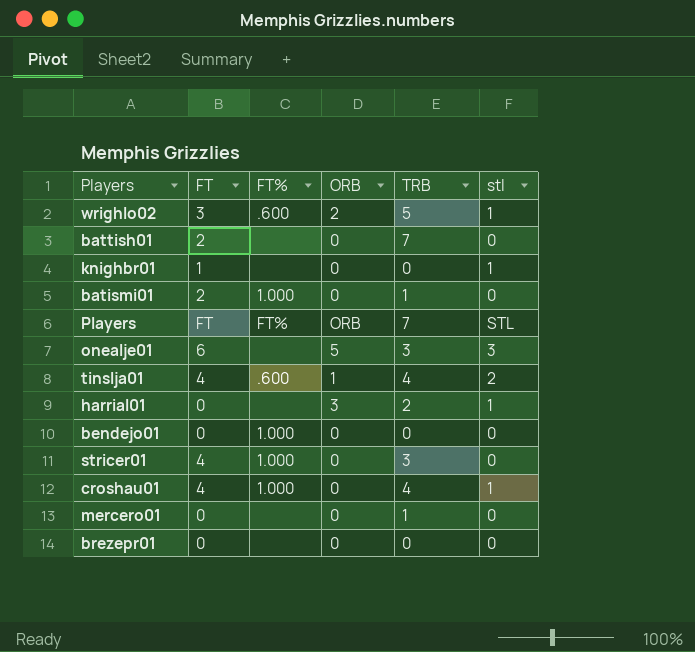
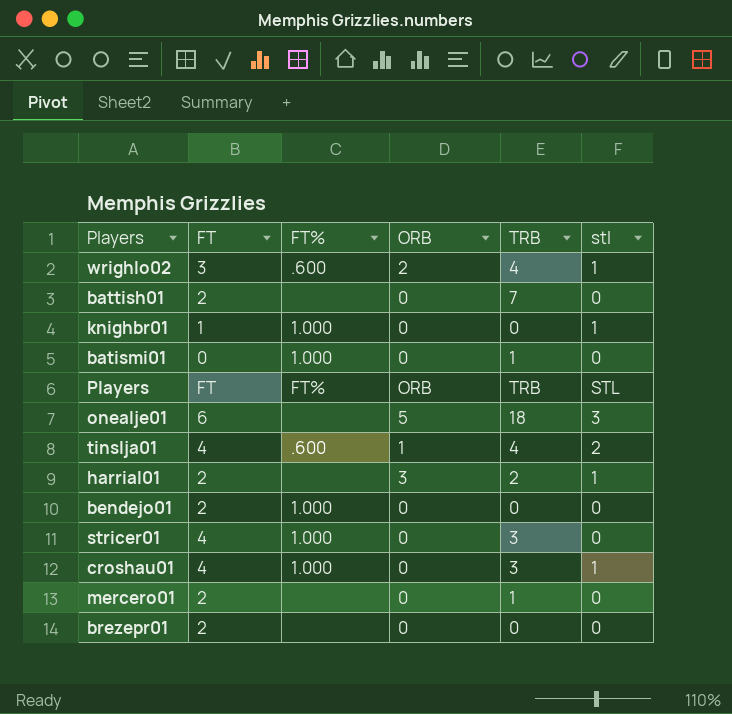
wrighlo02 | TRB: 5 -> 4
knighbr01 | FT%: none -> 1.000
batismi01 | FT: 2 -> 0
Players | TRB: 7 -> TRB
onealje01 | TRB: 3 -> 18
harrial01 | FT: 0 -> 2
bendejo01 | FT: 0 -> 2
croshau01 | TRB: 4 -> 3
mercero01 | FT: 0 -> 2
brezepr01 | FT: 0 -> 2

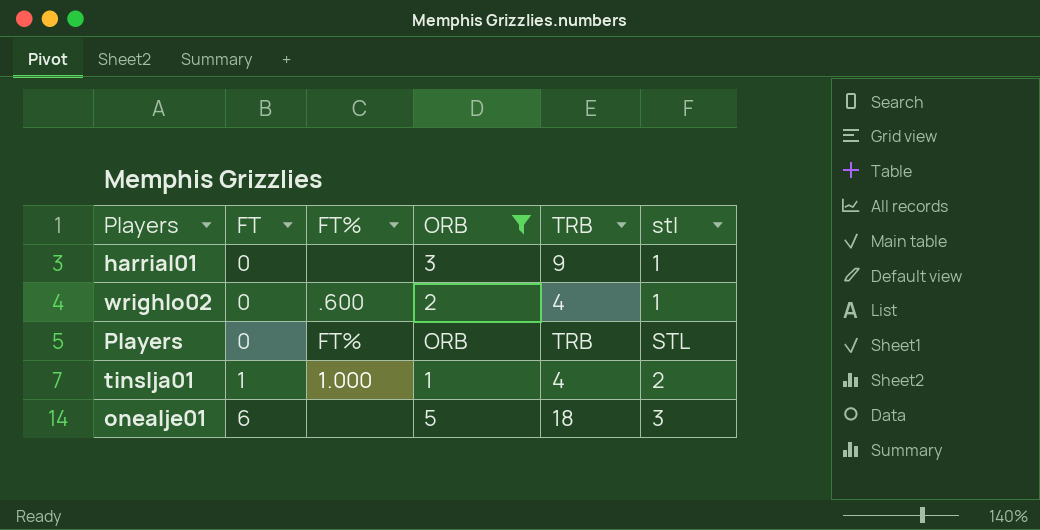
filter: none -> ORB != 0
row order: none -> FT ascending
harrial01 | FT: 2 -> 0
harrial01 | TRB: 2 -> 9
wrighlo02 | FT: 3 -> 0
Players | FT: FT -> 0
tinslja01 | FT: 4 -> 1
tinslja01 | FT%: .600 -> 1.000

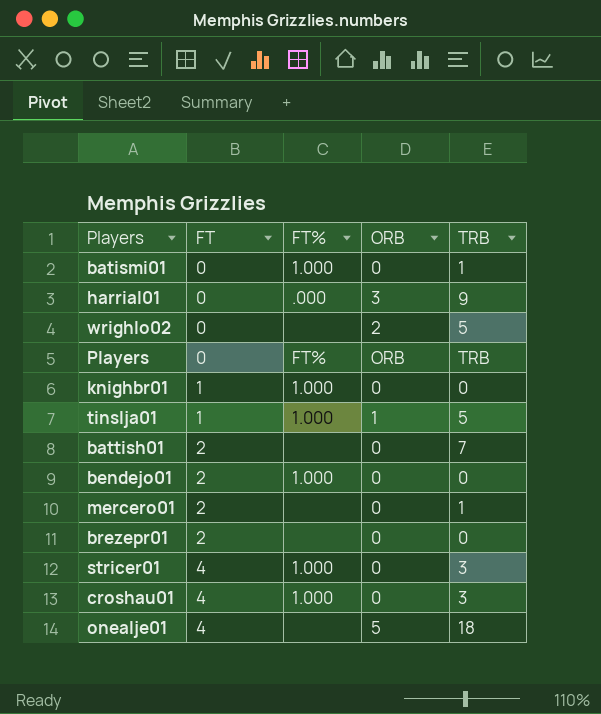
filter: ORB != 0 -> none
column stl | position: 6 -> none
harrial01 | FT%: none -> .000
wrighlo02 | FT%: .600 -> none
wrighlo02 | TRB: 4 -> 5
tinslja01 | TRB: 4 -> 5
onealje01 | FT: 6 -> 4

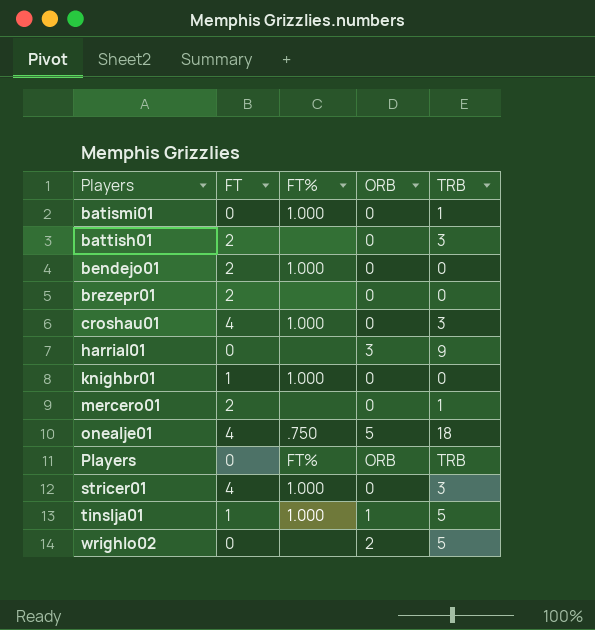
row order: FT ascending -> Players ascending
battish01 | TRB: 7 -> 3
harrial01 | FT%: .000 -> none
onealje01 | FT%: none -> .750

